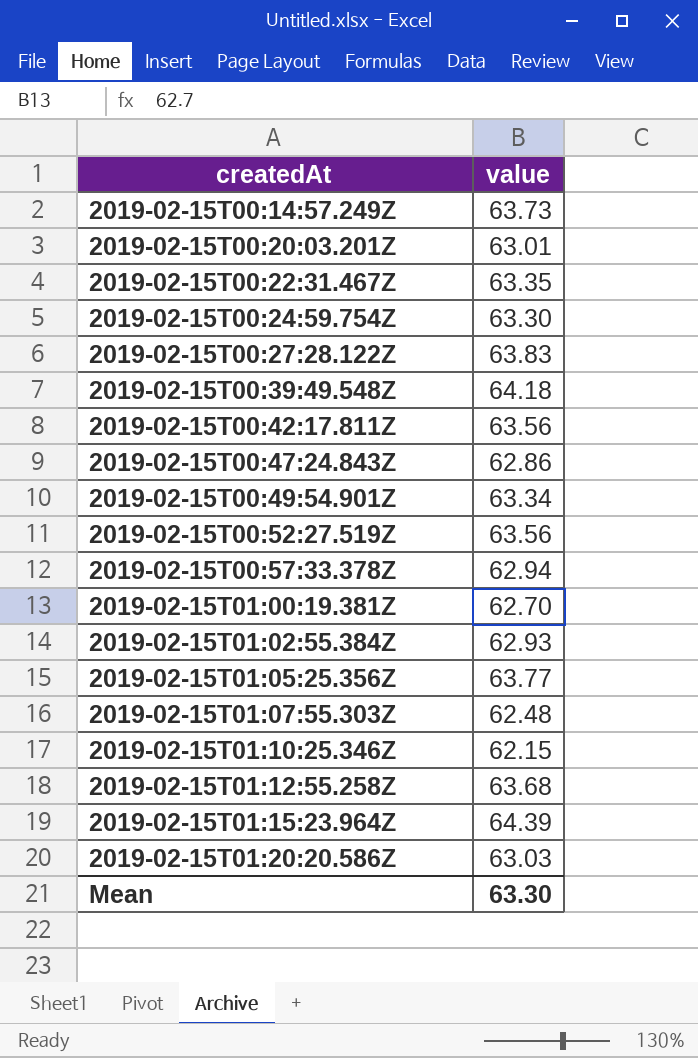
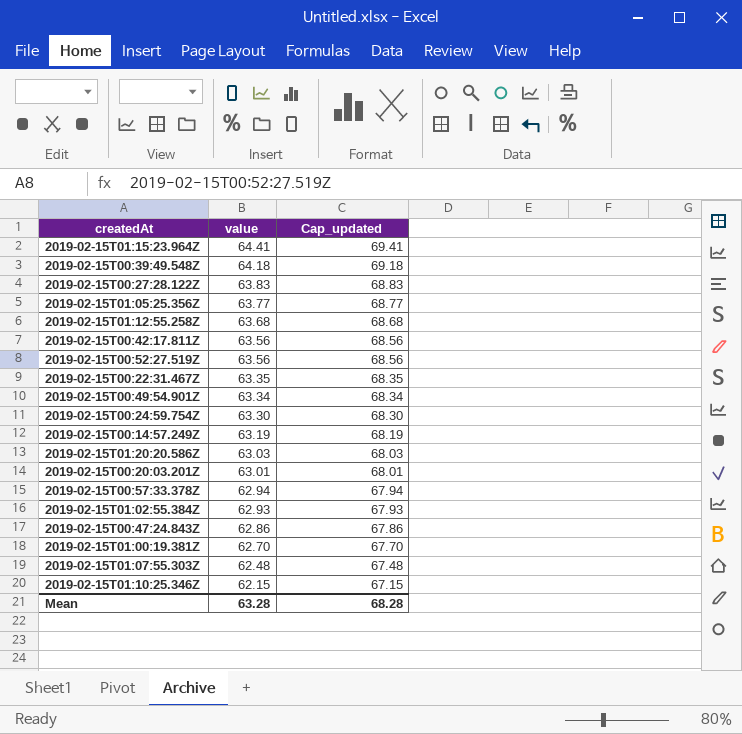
row order: createdAt ascending -> value descending
column Cap_updated | formula: none -> [value] + 5
2019-02-15T01:15:23.964Z | value: 64.39 -> 64.41
2019-02-15T00:14:57.249Z | value: 63.73 -> 63.19
Mean | value: 63.30 -> 63.28

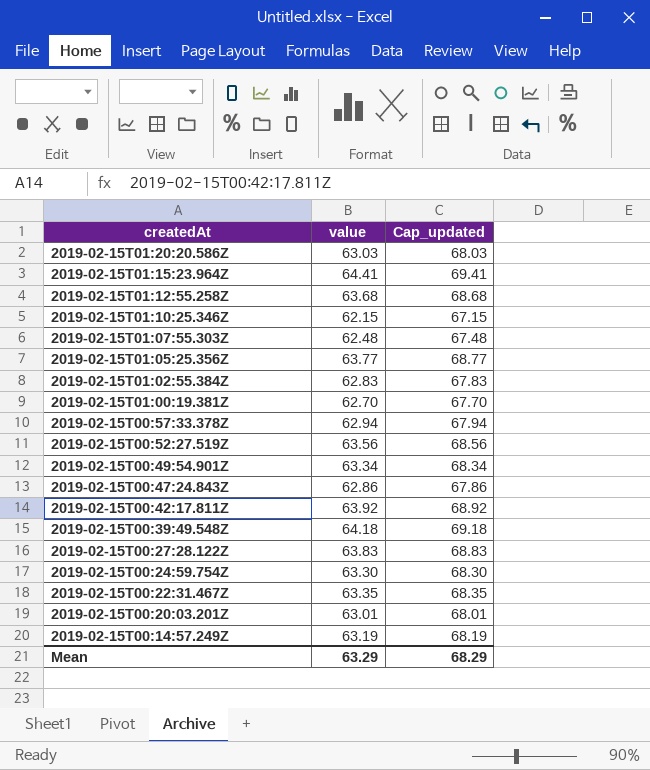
row order: value descending -> createdAt descending
2019-02-15T01:02:55.384Z | value: 62.93 -> 62.83
2019-02-15T01:02:55.384Z | Cap_updated: 67.93 -> 67.83
2019-02-15T00:42:17.811Z | value: 63.56 -> 63.92
2019-02-15T00:42:17.811Z | Cap_updated: 68.56 -> 68.92
Mean | value: 63.28 -> 63.29
Mean | Cap_updated: 68.28 -> 68.29

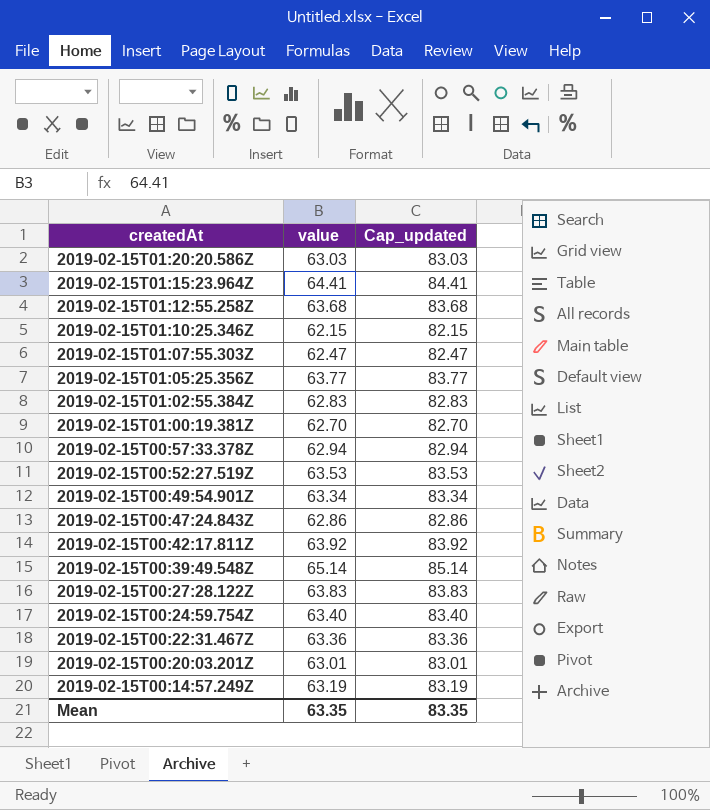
column Cap_updated | formula: [value] + 5 -> [value] + 20
2019-02-15T01:07:55.303Z | value: 62.48 -> 62.47
2019-02-15T00:52:27.519Z | value: 63.56 -> 63.53
2019-02-15T00:39:49.548Z | value: 64.18 -> 65.14
2019-02-15T00:24:59.754Z | value: 63.30 -> 63.40
2019-02-15T00:22:31.467Z | value: 63.35 -> 63.36
Mean | value: 63.29 -> 63.35
Mean | Cap_updated: 68.29 -> 83.35

